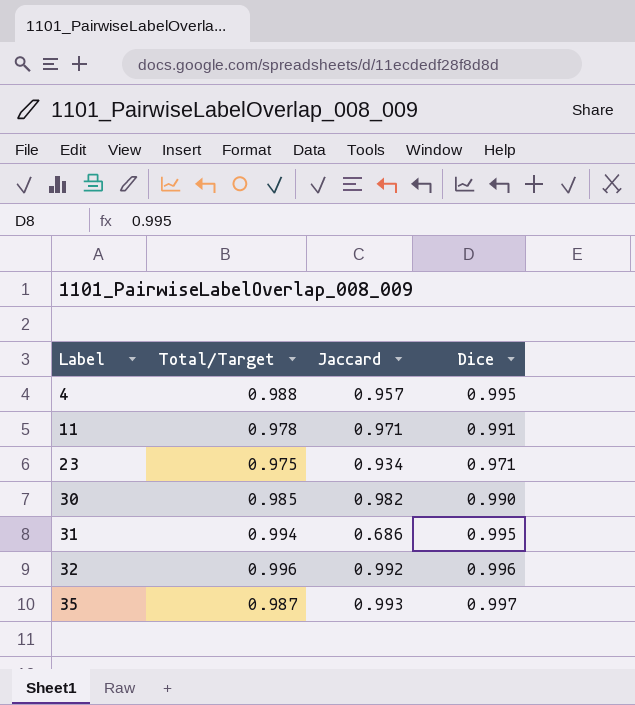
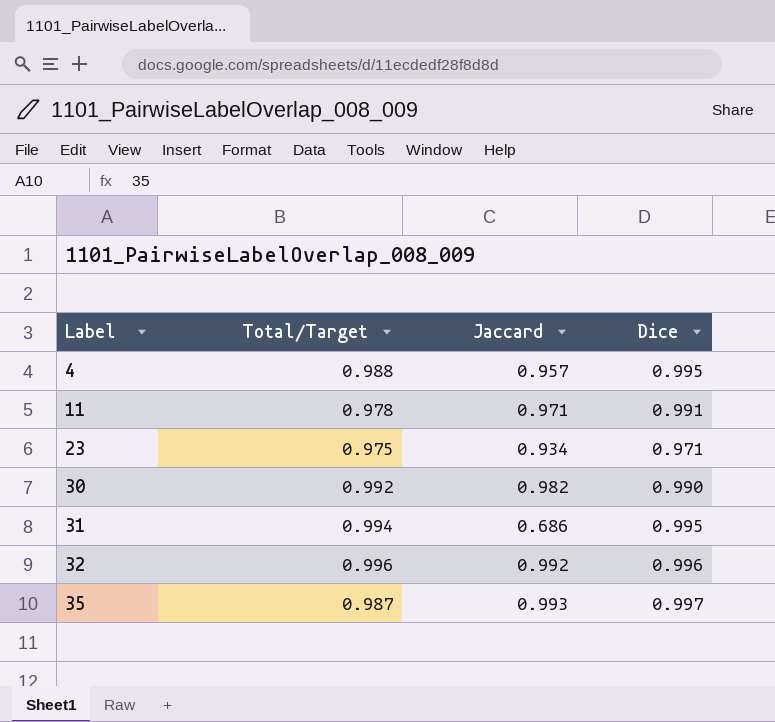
30 | Total/Target: 0.985 -> 0.992

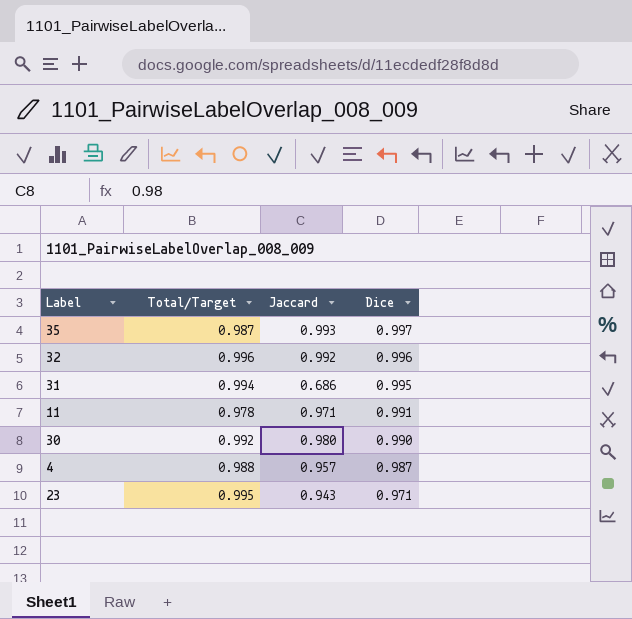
row order: Label ascending -> Dice descending
30 | Jaccard: 0.982 -> 0.980
4 | Dice: 0.995 -> 0.987
23 | Total/Target: 0.975 -> 0.995
23 | Jaccard: 0.934 -> 0.943

